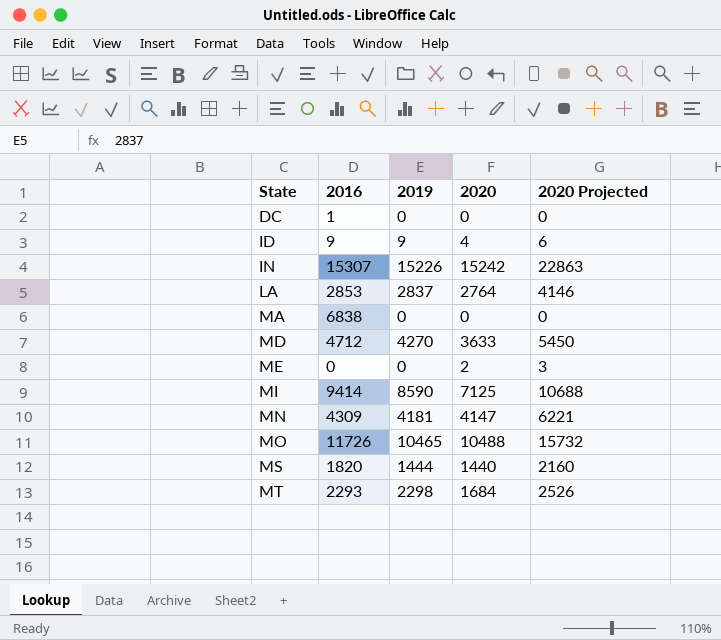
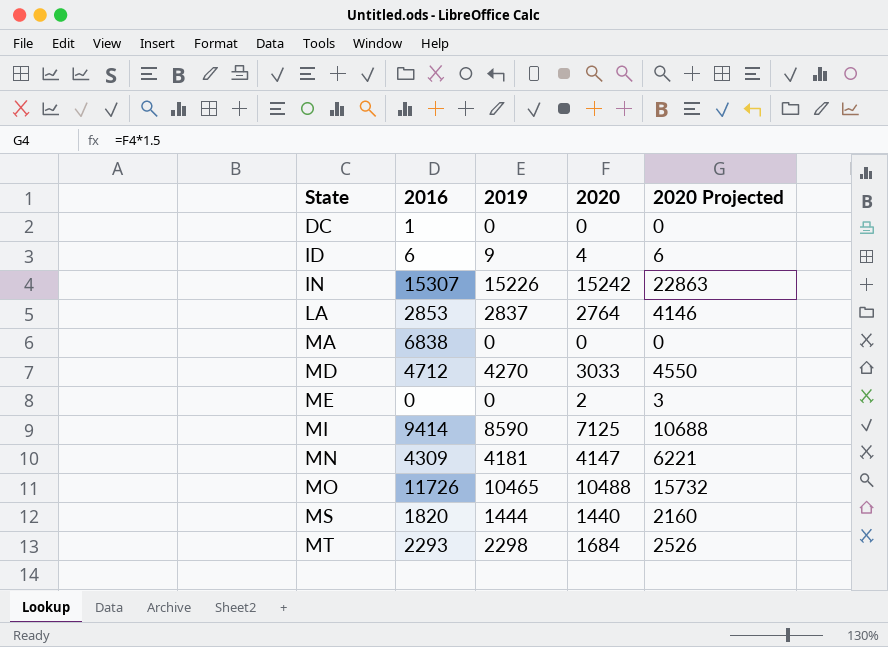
ID | 2016: 9 -> 6
MD | 2020: 3633 -> 3033
MD | 2020 Projected: 5450 -> 4550

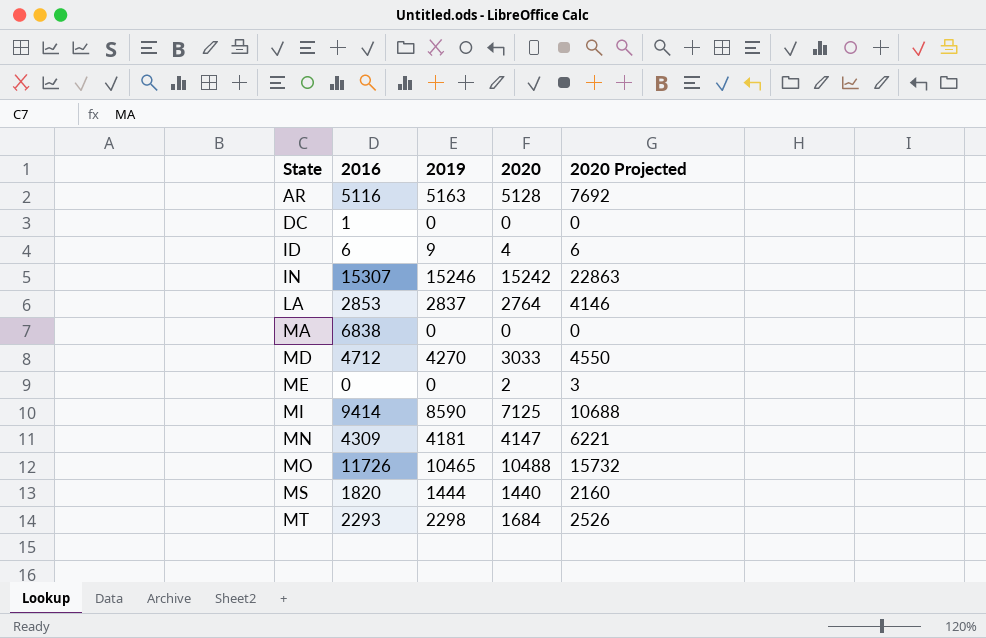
row AR: none -> 5116 | 5163 | 5128 | 7692
IN | 2019: 15226 -> 15246

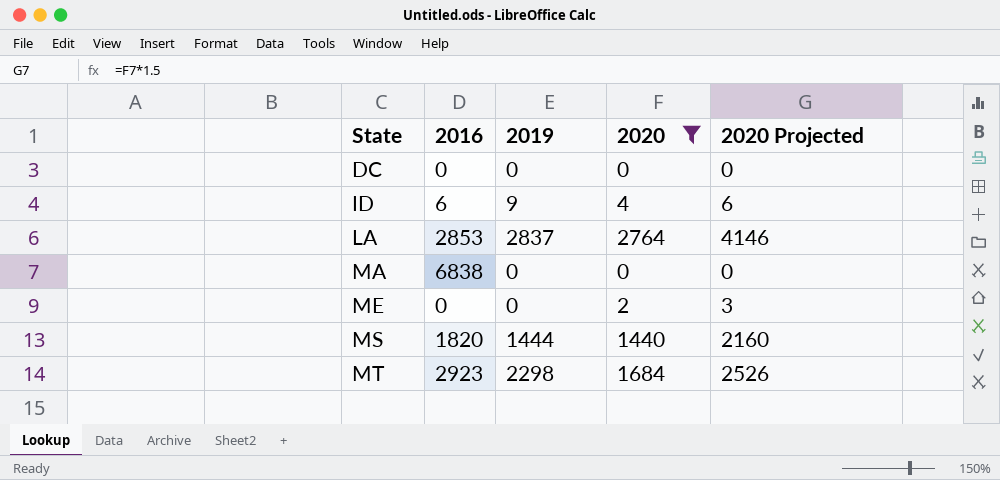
filter: none -> 2020 <= 2764
DC | 2016: 1 -> 0
MT | 2016: 2293 -> 2923

